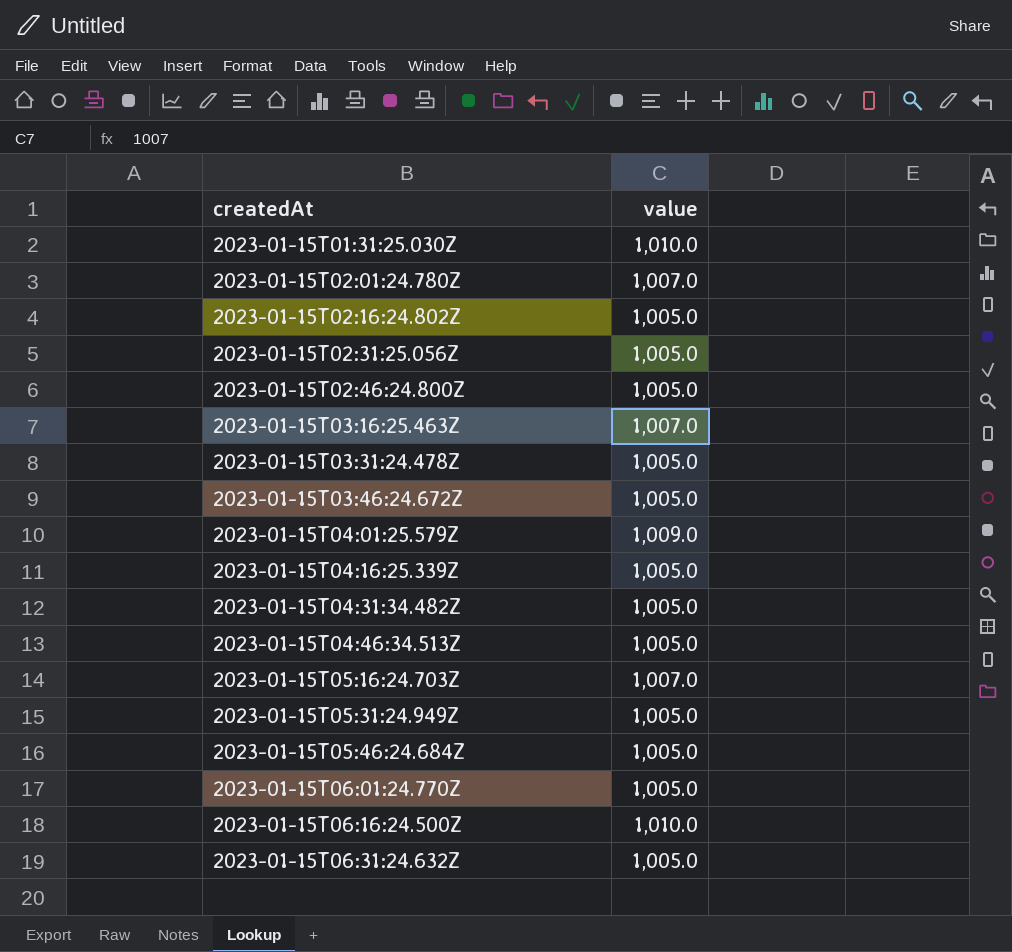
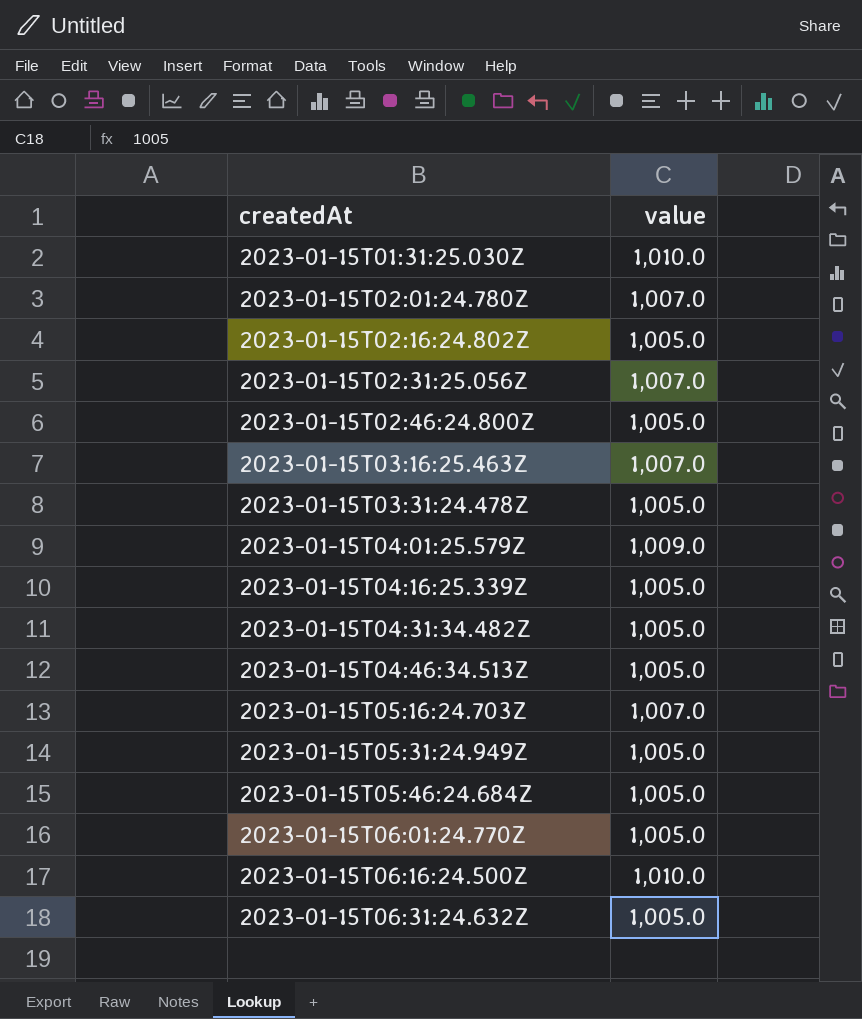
row 2023-01-15T03:46:24.672Z: 1,005.0 -> none
2023-01-15T02:31:25.056Z | value: 1,005.0 -> 1,007.0

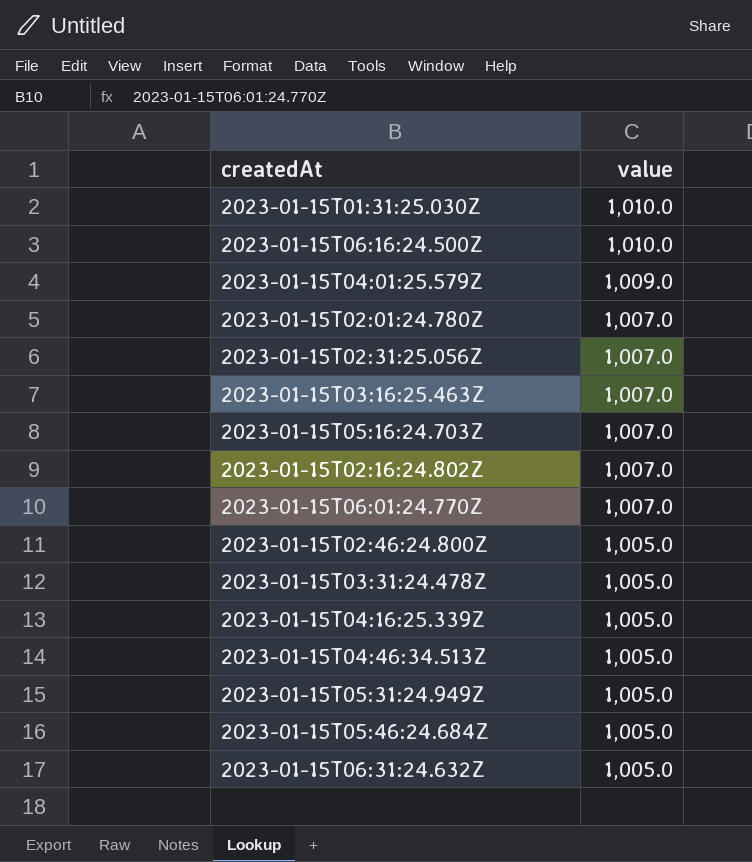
row order: createdAt ascending -> value descending
row 2023-01-15T04:31:34.482Z: 1,005.0 -> none
2023-01-15T02:16:24.802Z | value: 1,005.0 -> 1,007.0
2023-01-15T06:01:24.770Z | value: 1,005.0 -> 1,007.0

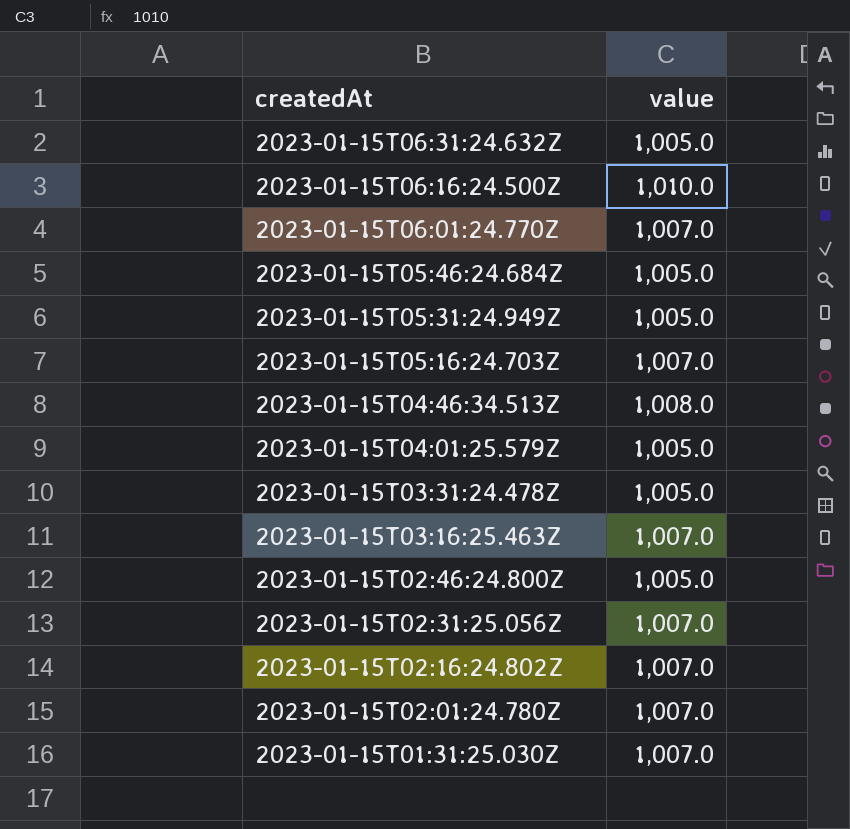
row order: value descending -> createdAt descending
row 2023-01-15T04:16:25.339Z: 1,005.0 -> none
2023-01-15T04:46:34.513Z | value: 1,005.0 -> 1,008.0
2023-01-15T04:01:25.579Z | value: 1,009.0 -> 1,005.0
2023-01-15T01:31:25.030Z | value: 1,010.0 -> 1,007.0

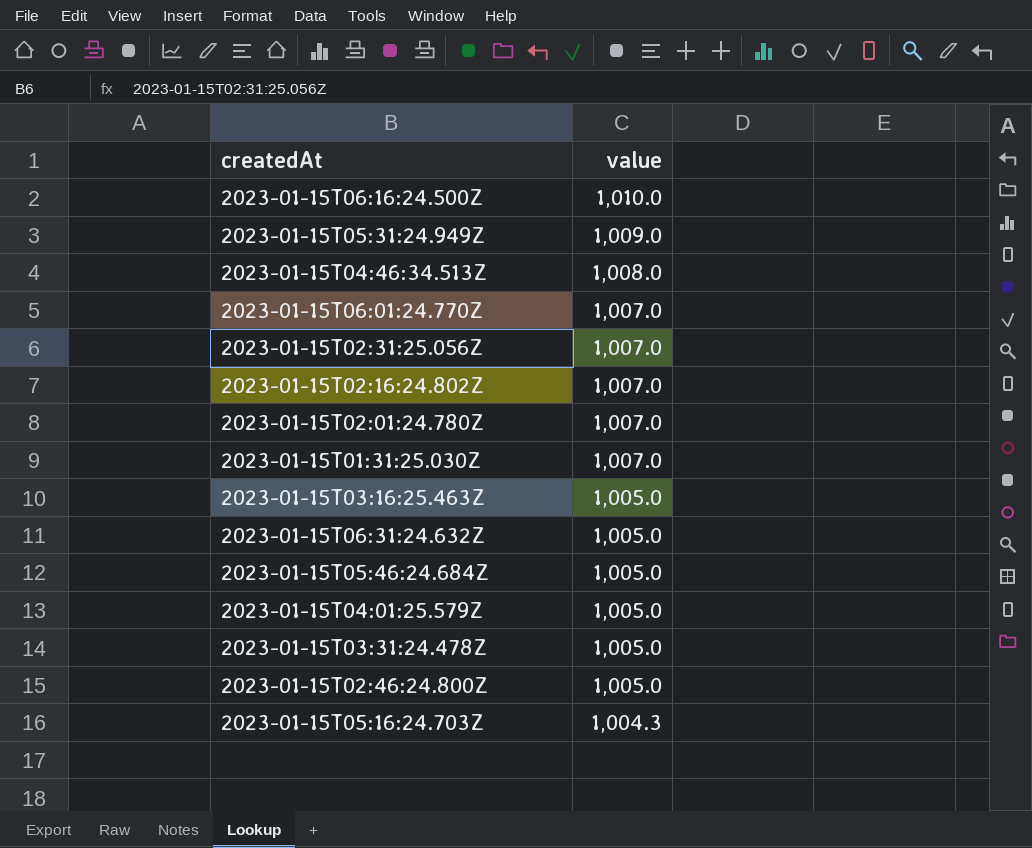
row order: createdAt descending -> value descending
2023-01-15T05:31:24.949Z | value: 1,005.0 -> 1,009.0
2023-01-15T03:16:25.463Z | value: 1,007.0 -> 1,005.0
2023-01-15T05:16:24.703Z | value: 1,007.0 -> 1,004.3

